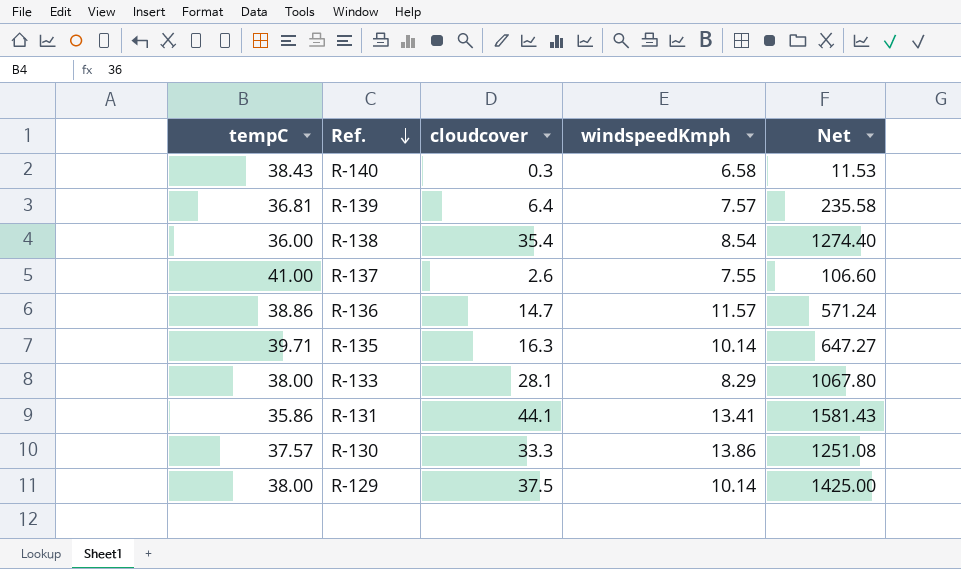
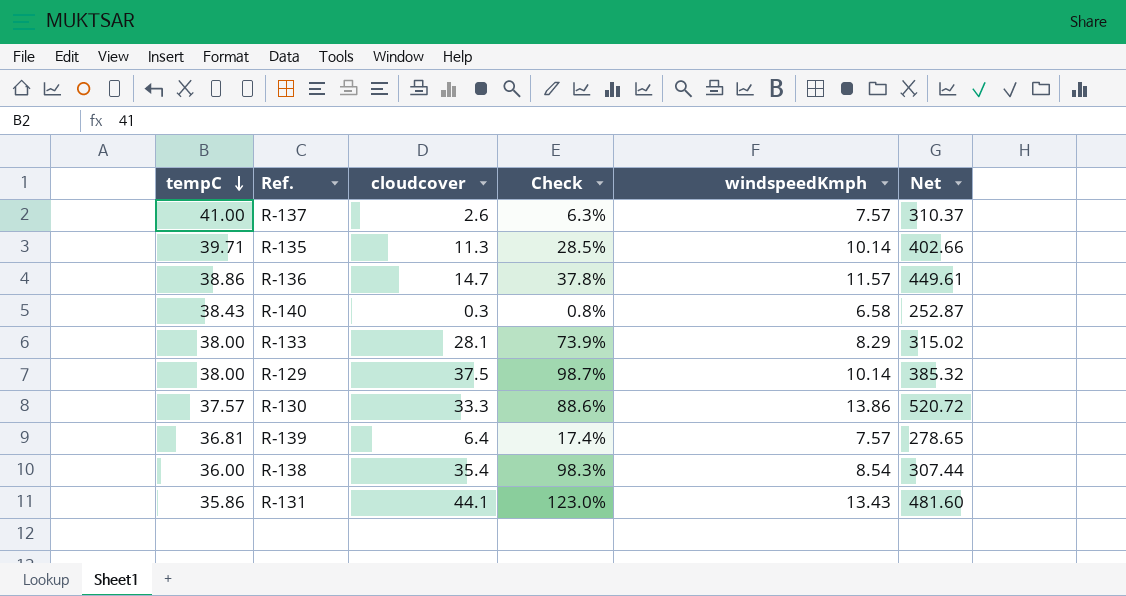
row order: Ref. descending -> tempC descending
column Check | formula: none -> [cloudcover] / [tempC]
column Net | formula: [tempC] * [cloudcover] -> [tempC] * [windspeedKmph]
R-137 | windspeedKmph: 7.55 -> 7.57
R-135 | cloudcover: 16.3 -> 11.3
R-131 | windspeedKmph: 13.41 -> 13.43

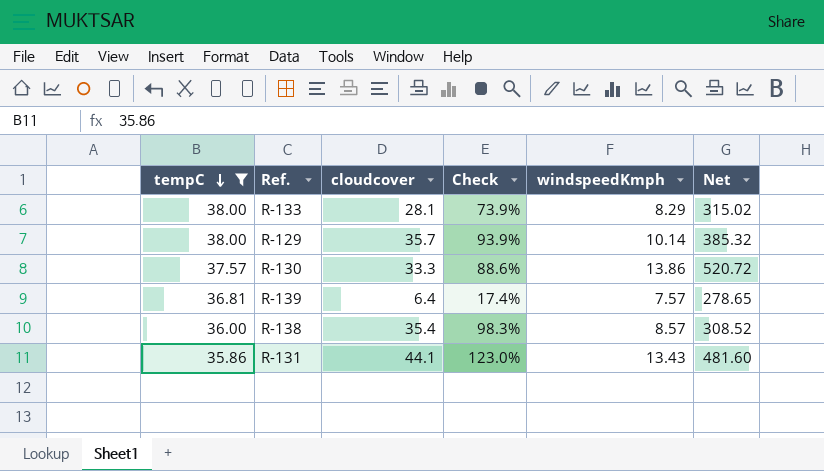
filter: none -> tempC <= 38.00
R-129 | cloudcover: 37.5 -> 35.7
R-129 | Check: 98.7% -> 93.9%
R-138 | windspeedKmph: 8.54 -> 8.57
R-138 | Net: 307.44 -> 308.52

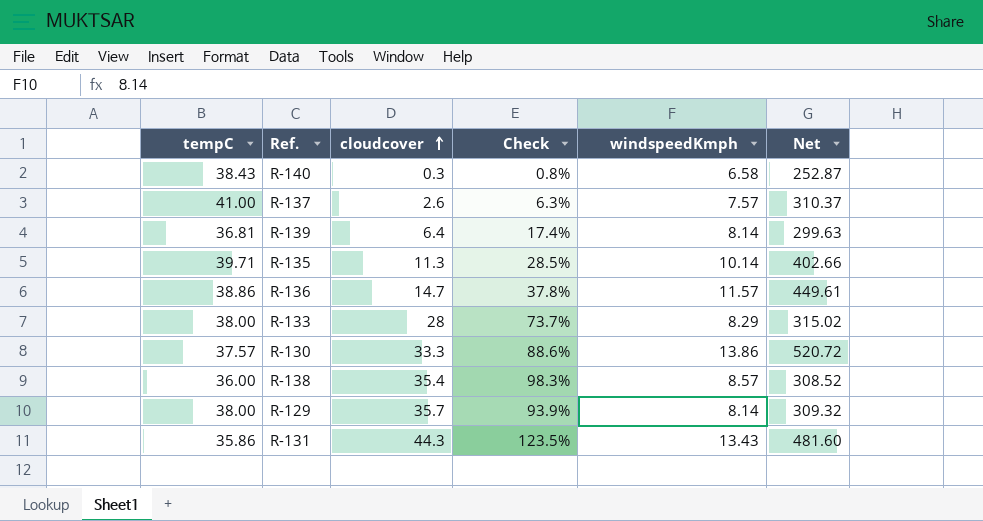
filter: tempC <= 38.00 -> none
row order: tempC descending -> cloudcover ascending
R-139 | windspeedKmph: 7.57 -> 8.14
R-139 | Net: 278.65 -> 299.63
R-133 | cloudcover: 28.1 -> 28
R-133 | Check: 73.9% -> 73.7%
R-129 | windspeedKmph: 10.14 -> 8.14
R-129 | Net: 385.32 -> 309.32
R-131 | cloudcover: 44.1 -> 44.3
R-131 | Check: 123.0% -> 123.5%

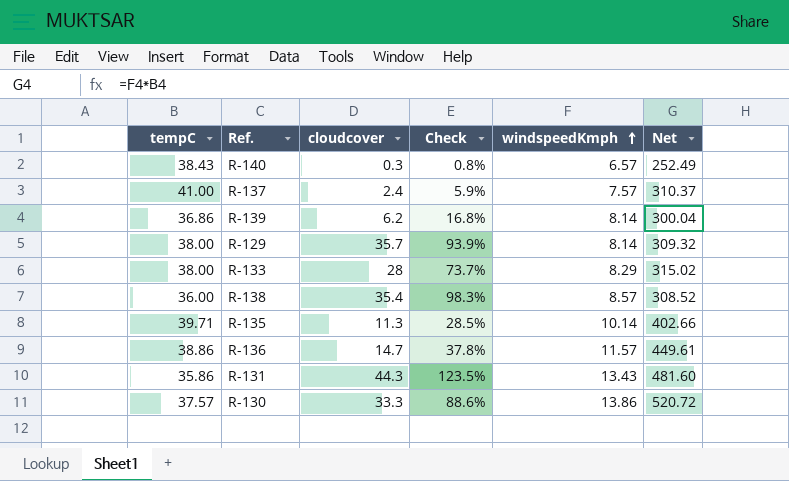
row order: cloudcover ascending -> windspeedKmph ascending
R-140 | windspeedKmph: 6.58 -> 6.57
R-140 | Net: 252.87 -> 252.49
R-137 | cloudcover: 2.6 -> 2.4
R-137 | Check: 6.3% -> 5.9%
R-139 | tempC: 36.81 -> 36.86
R-139 | cloudcover: 6.4 -> 6.2
R-139 | Check: 17.4% -> 16.8%
R-139 | Net: 299.63 -> 300.04

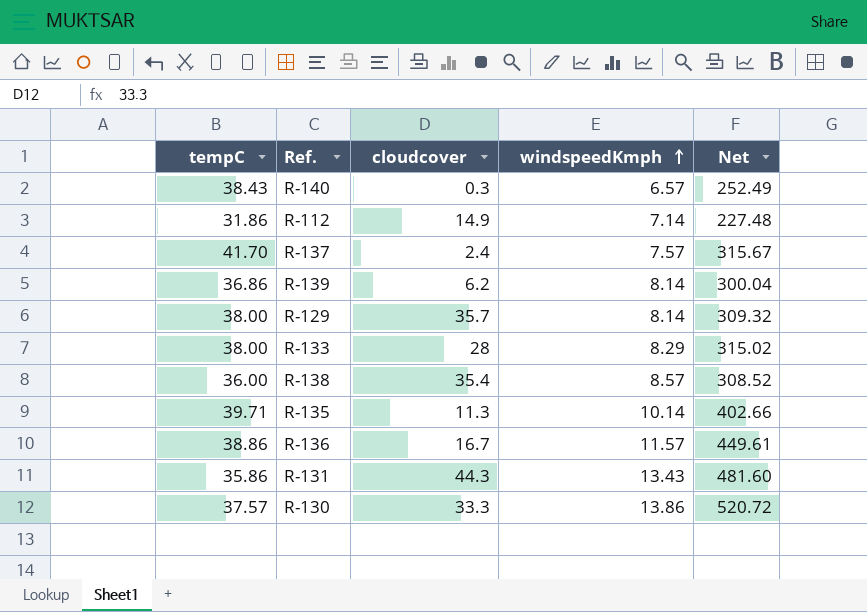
column Check | formula: [cloudcover] / [tempC] -> none
row R-112: none -> 31.86 | 14.9 | 7.14 | 227.48
R-137 | tempC: 41.00 -> 41.70
R-137 | Net: 310.37 -> 315.67
R-136 | cloudcover: 14.7 -> 16.7

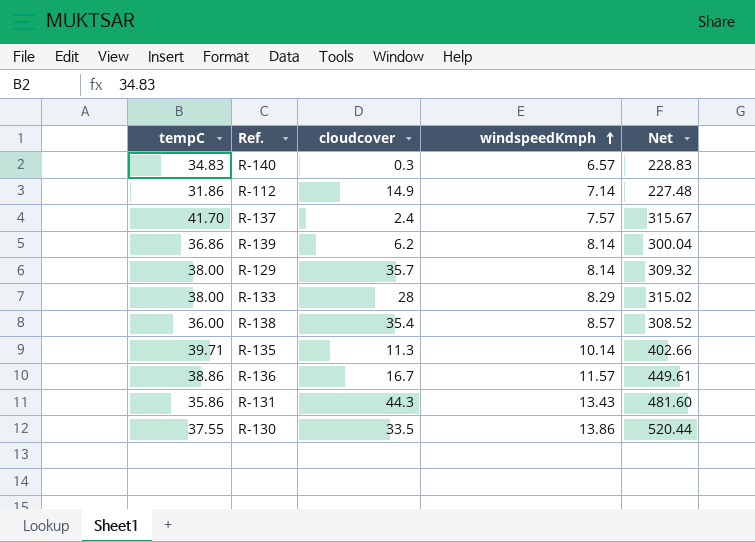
R-140 | tempC: 38.43 -> 34.83
R-140 | Net: 252.49 -> 228.83
R-130 | tempC: 37.57 -> 37.55
R-130 | cloudcover: 33.3 -> 33.5
R-130 | Net: 520.72 -> 520.44

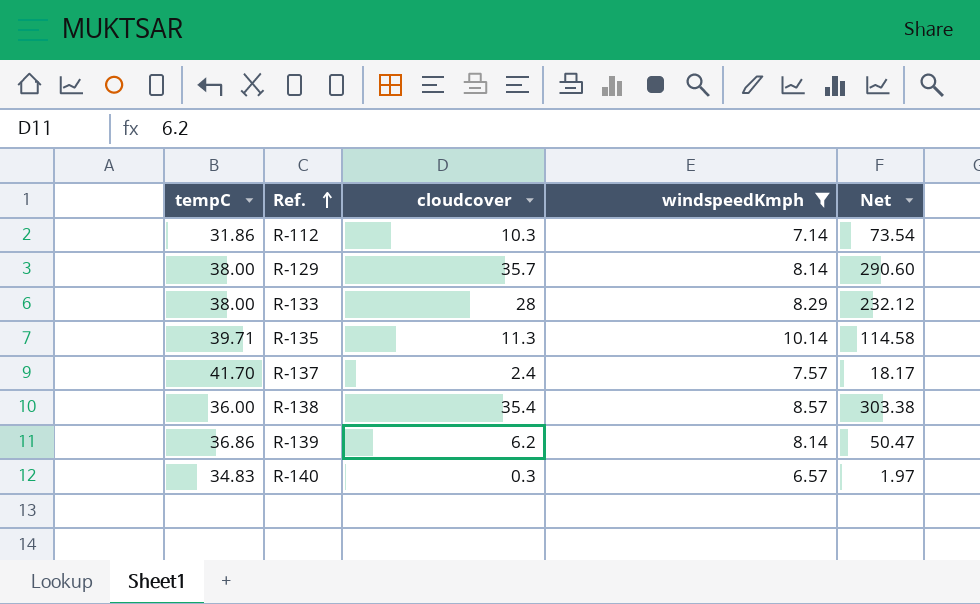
filter: none -> windspeedKmph <= 10.14
row order: windspeedKmph ascending -> Ref. ascending
column Net | formula: [tempC] * [windspeedKmph] -> [cloudcover] * [windspeedKmph]
R-112 | cloudcover: 14.9 -> 10.3

